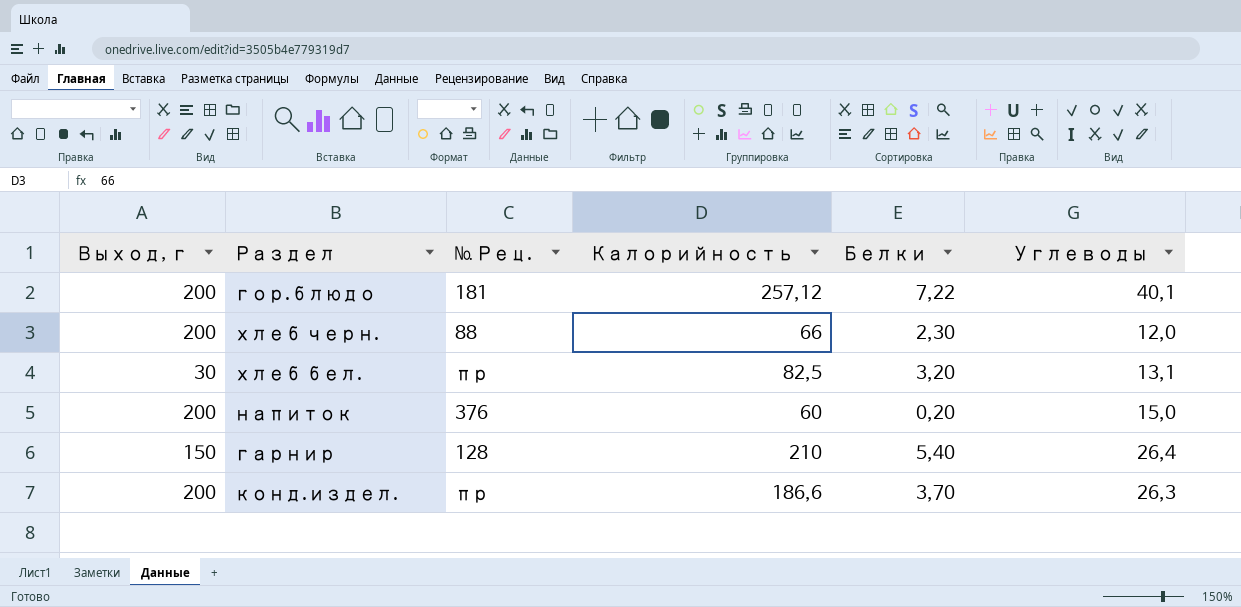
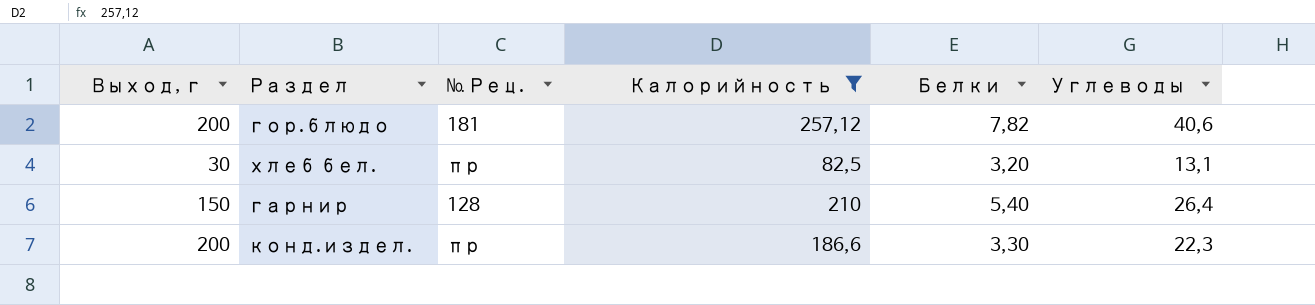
filter: none -> Калорийность >= 82,5
гор.блюдо | Белки: 7,22 -> 7,82
гор.блюдо | Углеводы: 40,1 -> 40,6
конд.издел. | Белки: 3,70 -> 3,30
конд.издел. | Углеводы: 26,3 -> 22,3

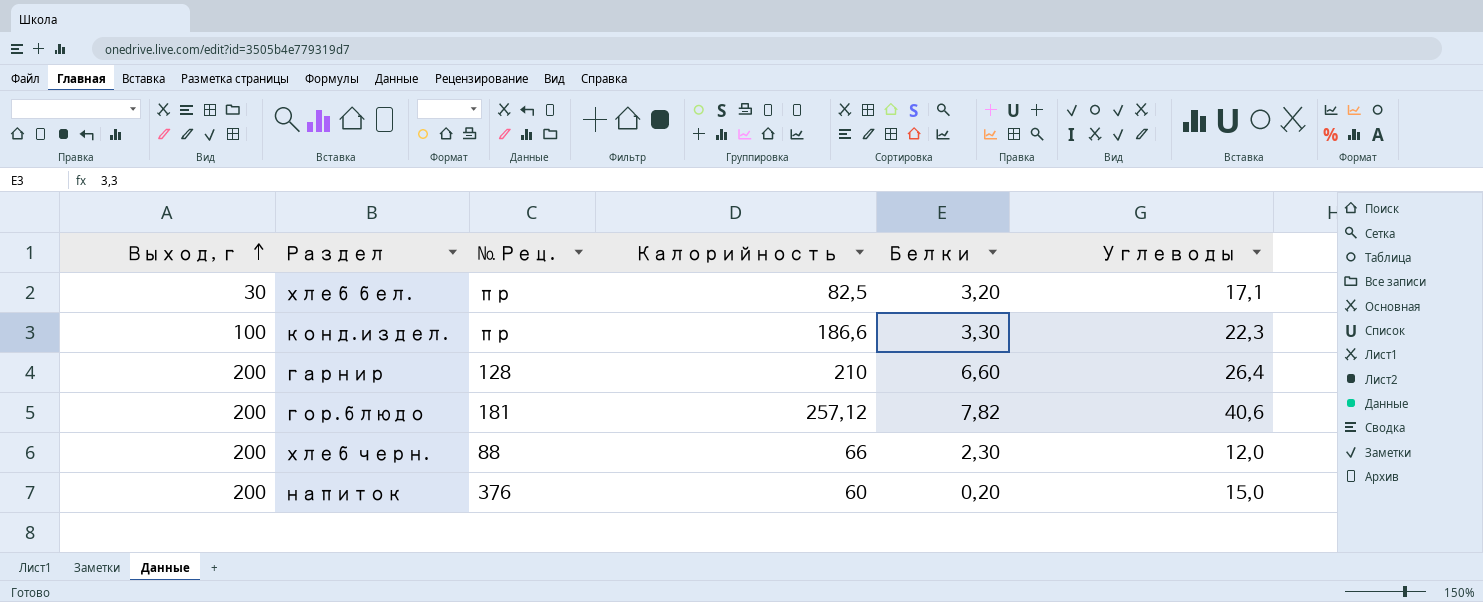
filter: Калорийность >= 82,5 -> none
row order: none -> Выход, г ascending
хлеб бел. | Углеводы: 13,1 -> 17,1
конд.издел. | Выход, г: 200 -> 100
гарнир | Выход, г: 150 -> 200
гарнир | Белки: 5,40 -> 6,60

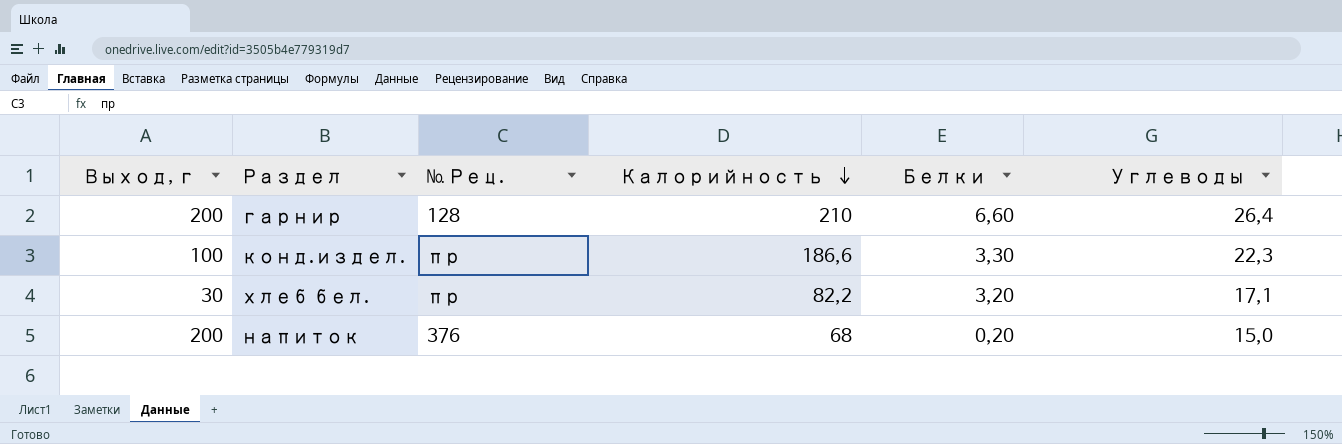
row order: Выход, г ascending -> Калорийность descending
row гор.блюдо: 200 | 181 | 257,12 | 7,82 | 40,6 -> none
row хлеб черн.: 200 | 88 | 66 | 2,30 | 12,0 -> none
хлеб бел. | Калорийность: 82,5 -> 82,2
напиток | Калорийность: 60 -> 68

